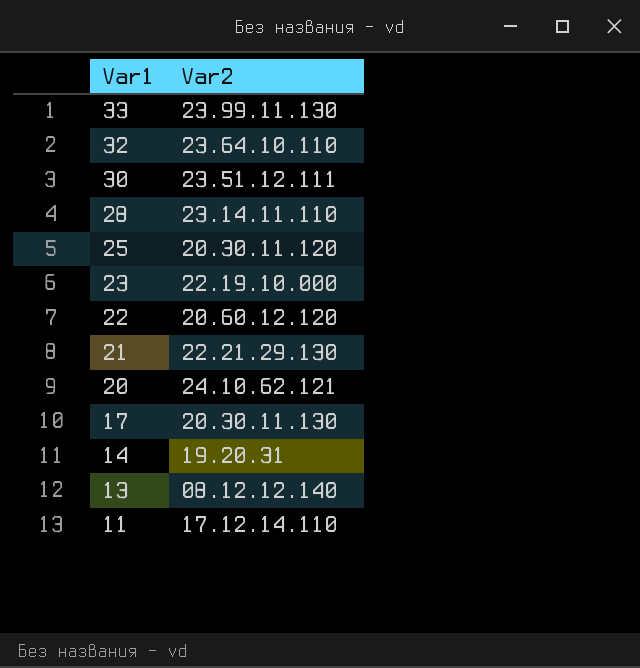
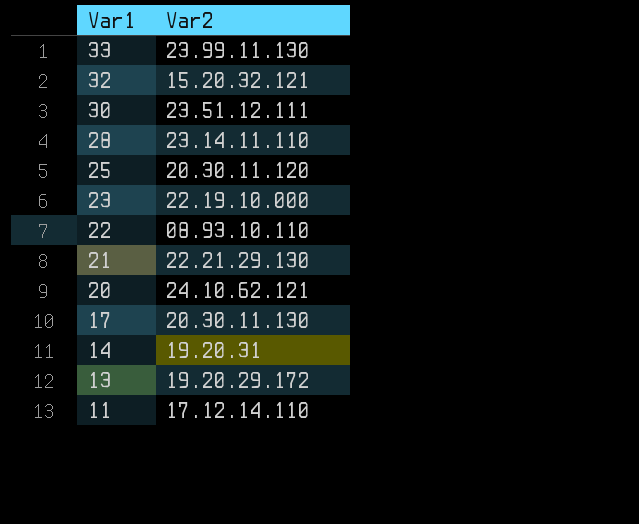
32 | Var2: 23.64.10.110 -> 15.20.32.121
22 | Var2: 20.60.12.120 -> 08.93.10.110
13 | Var2: 08.12.12.140 -> 19.20.29.172

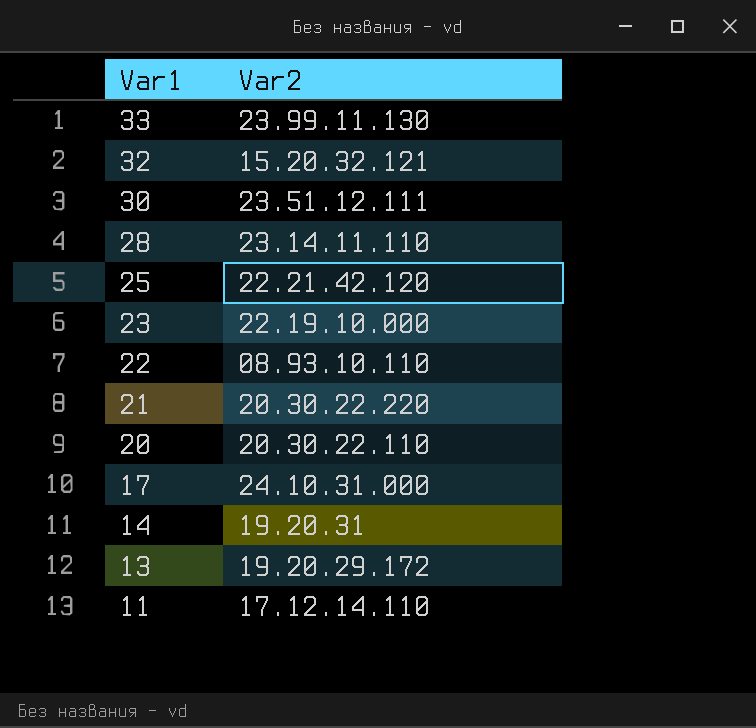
25 | Var2: 20.30.11.120 -> 22.21.42.120
21 | Var2: 22.21.29.130 -> 20.30.22.220
20 | Var2: 24.10.62.121 -> 20.30.22.110
17 | Var2: 20.30.11.130 -> 24.10.31.000

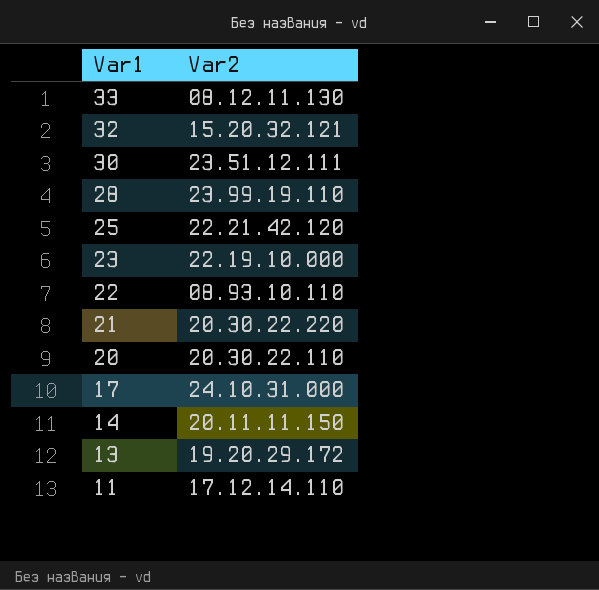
33 | Var2: 23.99.11.130 -> 08.12.11.130
28 | Var2: 23.14.11.110 -> 23.99.19.110
14 | Var2: 19.20.31 -> 20.11.11.150

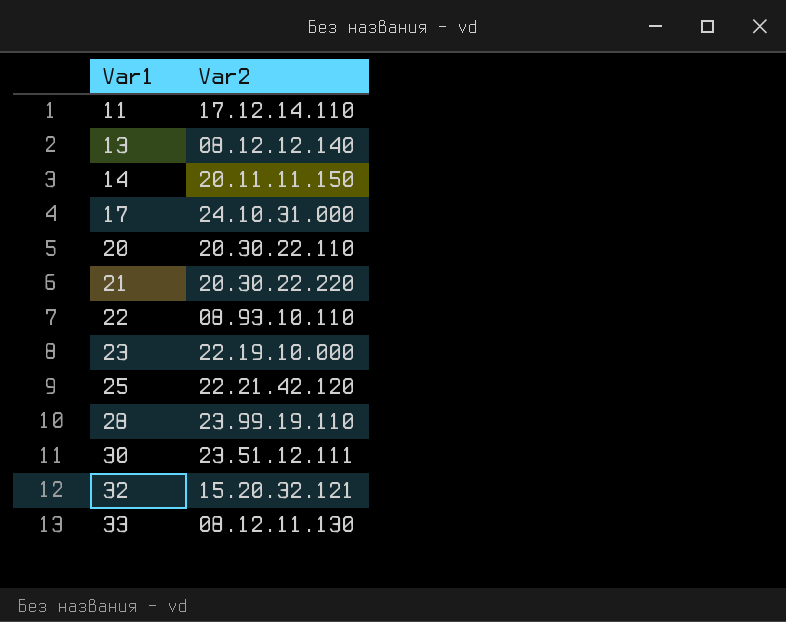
row order: Var1 descending -> Var1 ascending
13 | Var2: 19.20.29.172 -> 08.12.12.140

